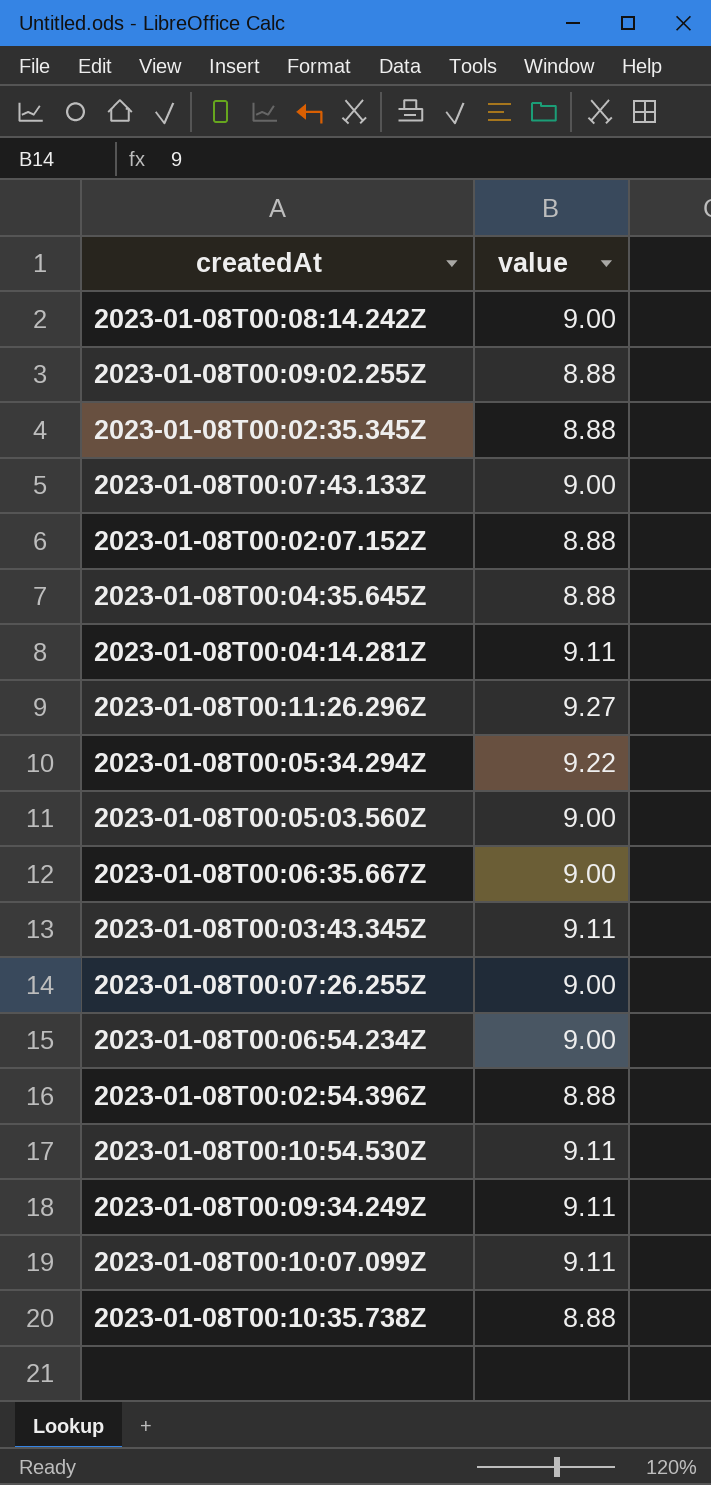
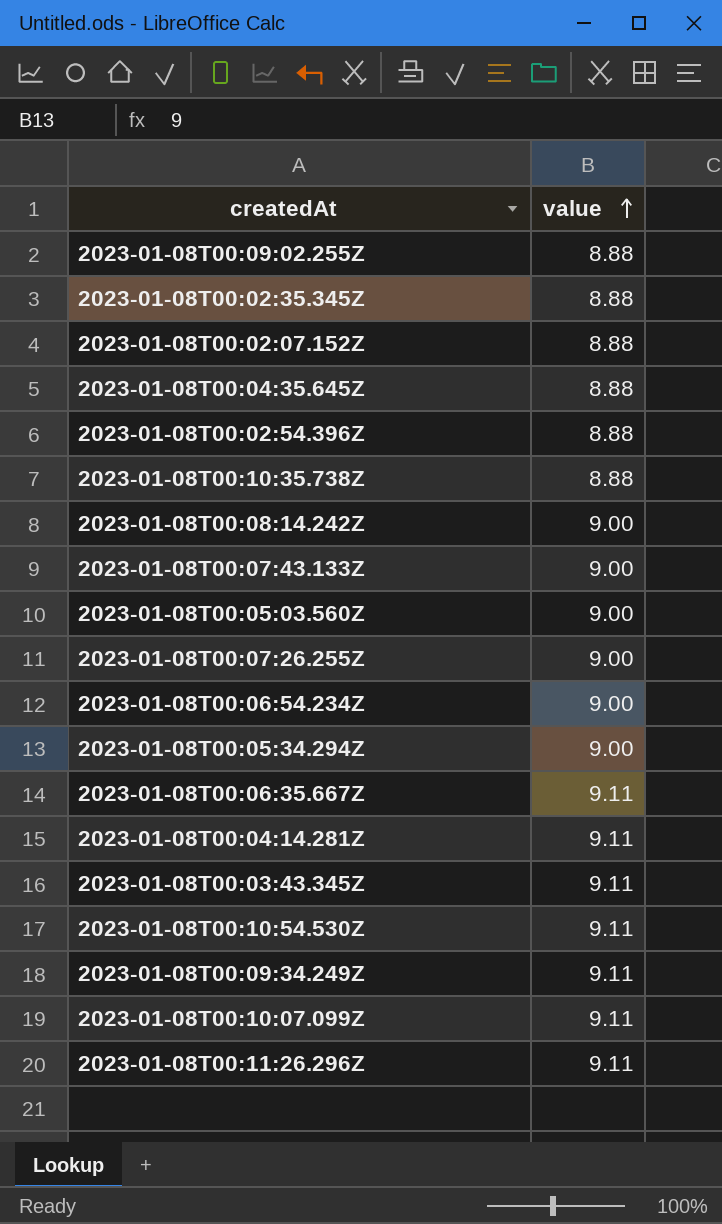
row order: none -> value ascending
2023-01-08T00:05:34.294Z | value: 9.22 -> 9.00
2023-01-08T00:06:35.667Z | value: 9.00 -> 9.11
2023-01-08T00:11:26.296Z | value: 9.27 -> 9.11

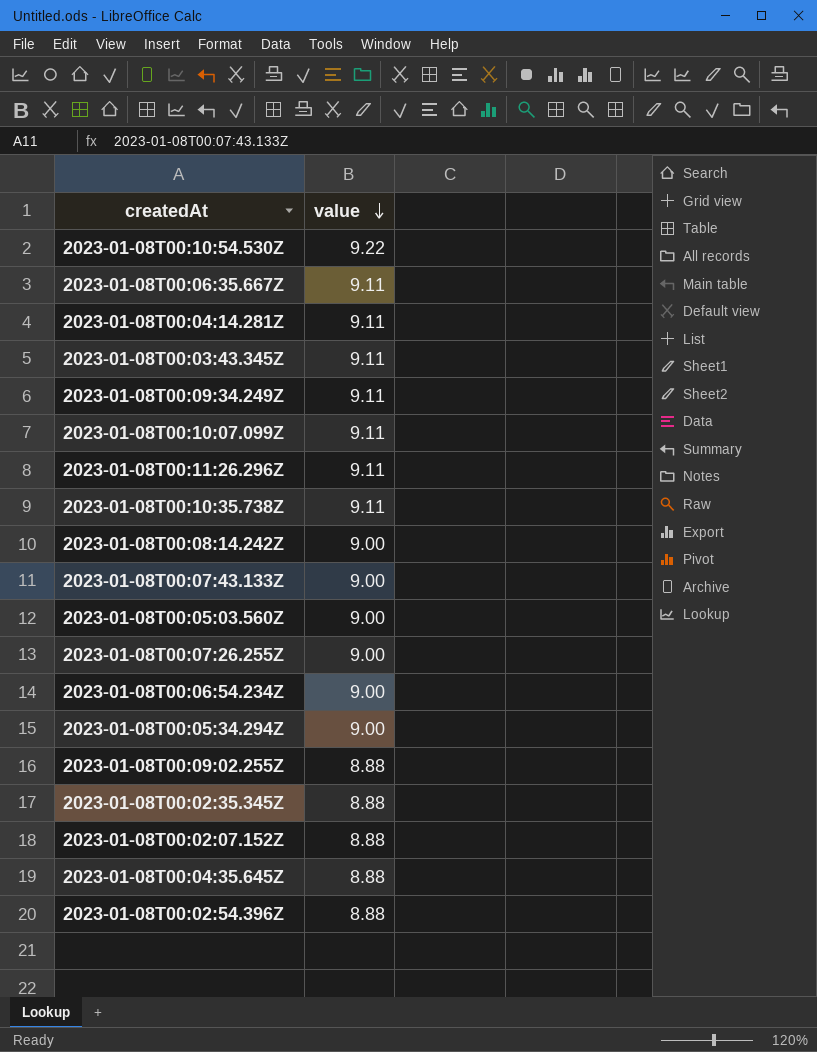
row order: value ascending -> value descending
2023-01-08T00:10:54.530Z | value: 9.11 -> 9.22
2023-01-08T00:10:35.738Z | value: 8.88 -> 9.11

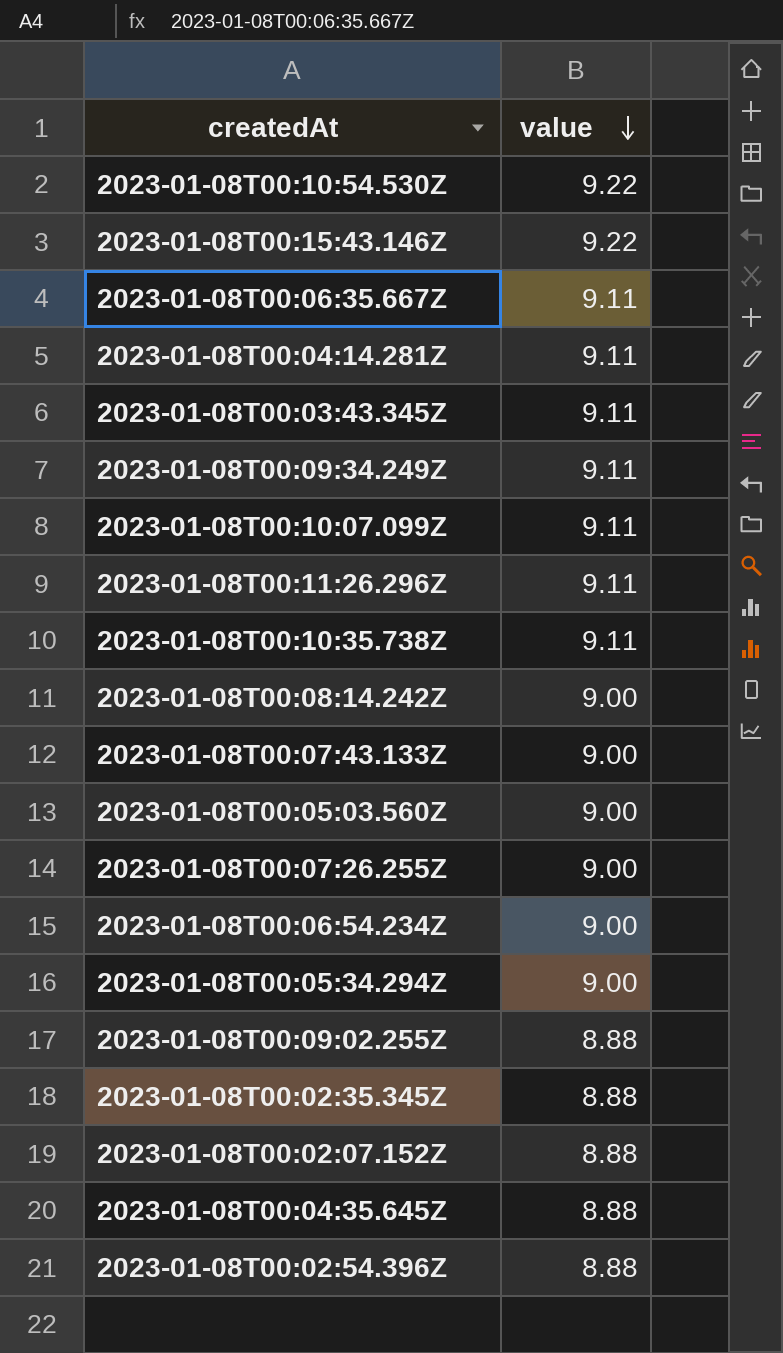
row 2023-01-08T00:15:43.146Z: none -> 9.22

